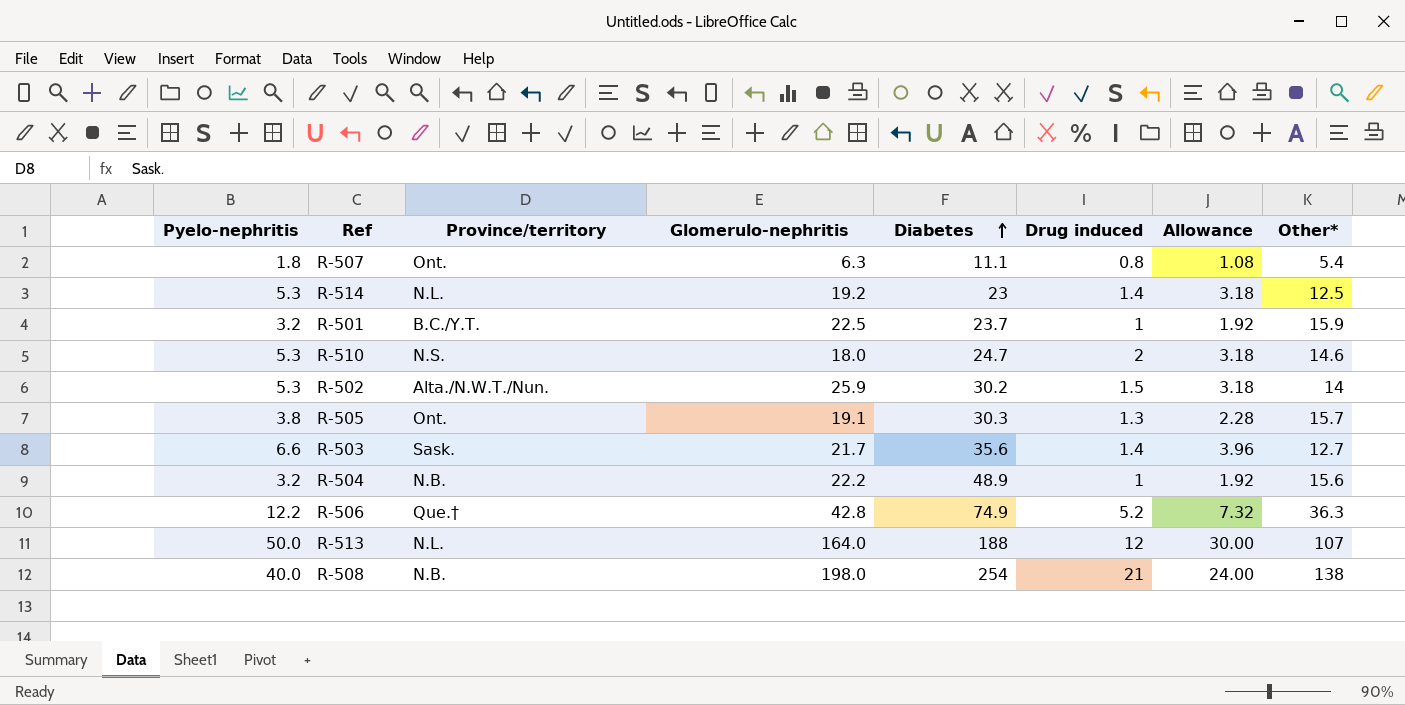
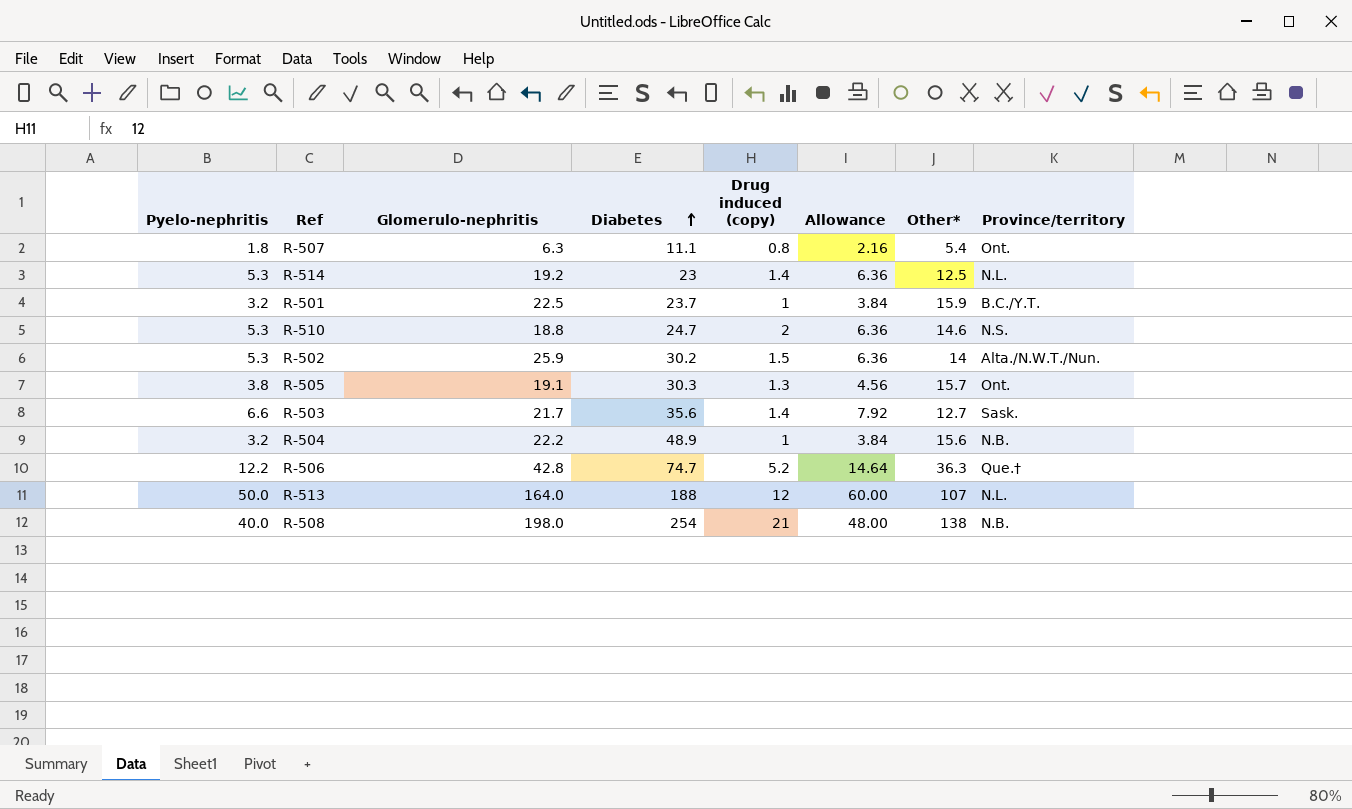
column name: Drug induced -> Drug induced (copy)
column Allowance | formula: [Pyelo-nephritis] * 0.6 -> [Pyelo-nephritis] * 1.2
column Province/territory | position: 3 -> 8
R-510 | Glomerulo-nephritis: 18.0 -> 18.8
R-506 | Diabetes: 74.9 -> 74.7

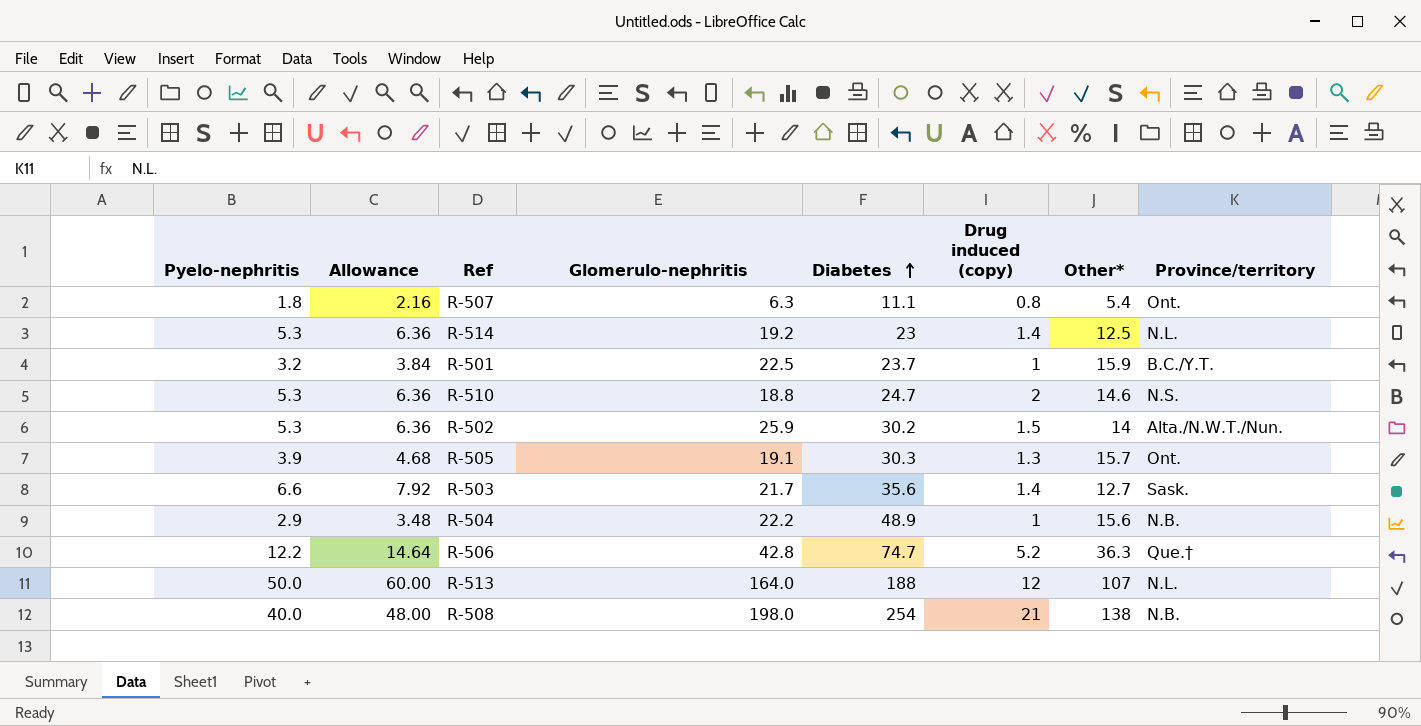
column Allowance | position: 6 -> 2
R-505 | Pyelo-nephritis: 3.8 -> 3.9
R-505 | Allowance: 4.56 -> 4.68
R-504 | Pyelo-nephritis: 3.2 -> 2.9
R-504 | Allowance: 3.84 -> 3.48

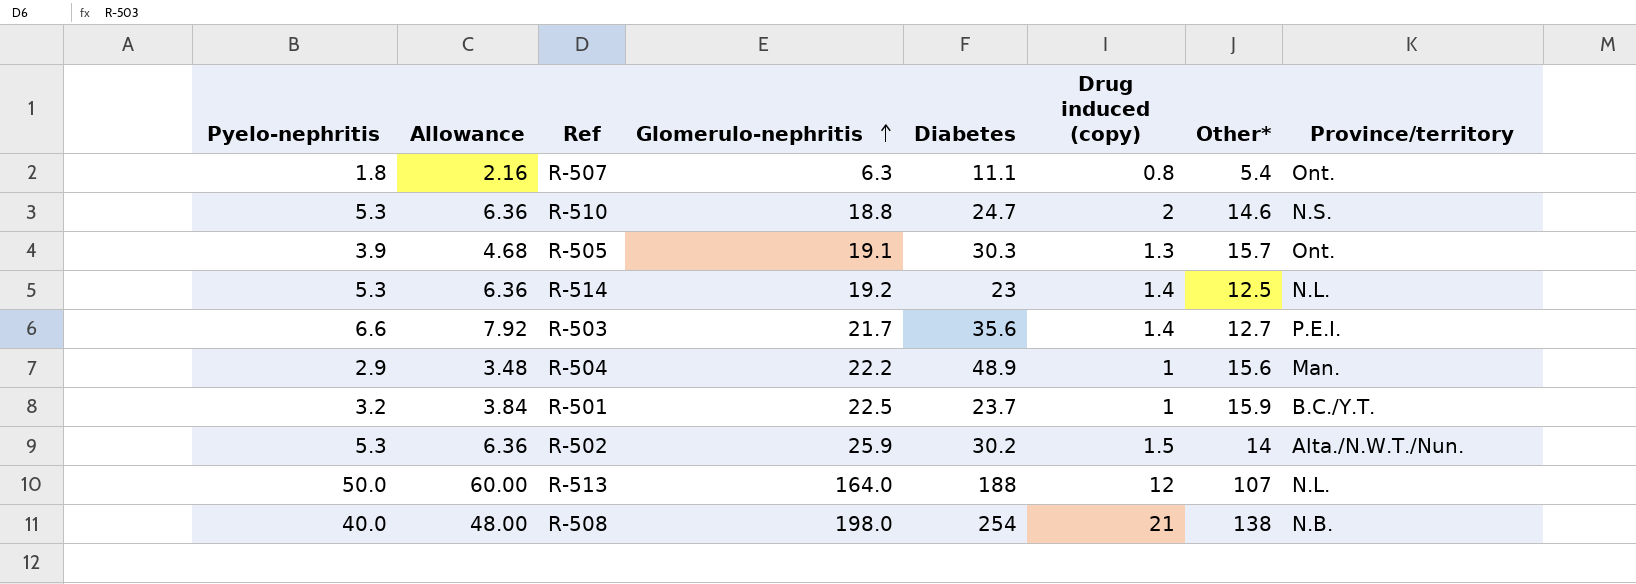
row order: Diabetes ascending -> Glomerulo-nephritis ascending
row R-506: 12.2 | 14.64 | 42.8 | 74.7 | 5.2 | 36.3 | Que.† -> none
R-503 | Province/territory: Sask. -> P.E.I.
R-504 | Province/territory: N.B. -> Man.

